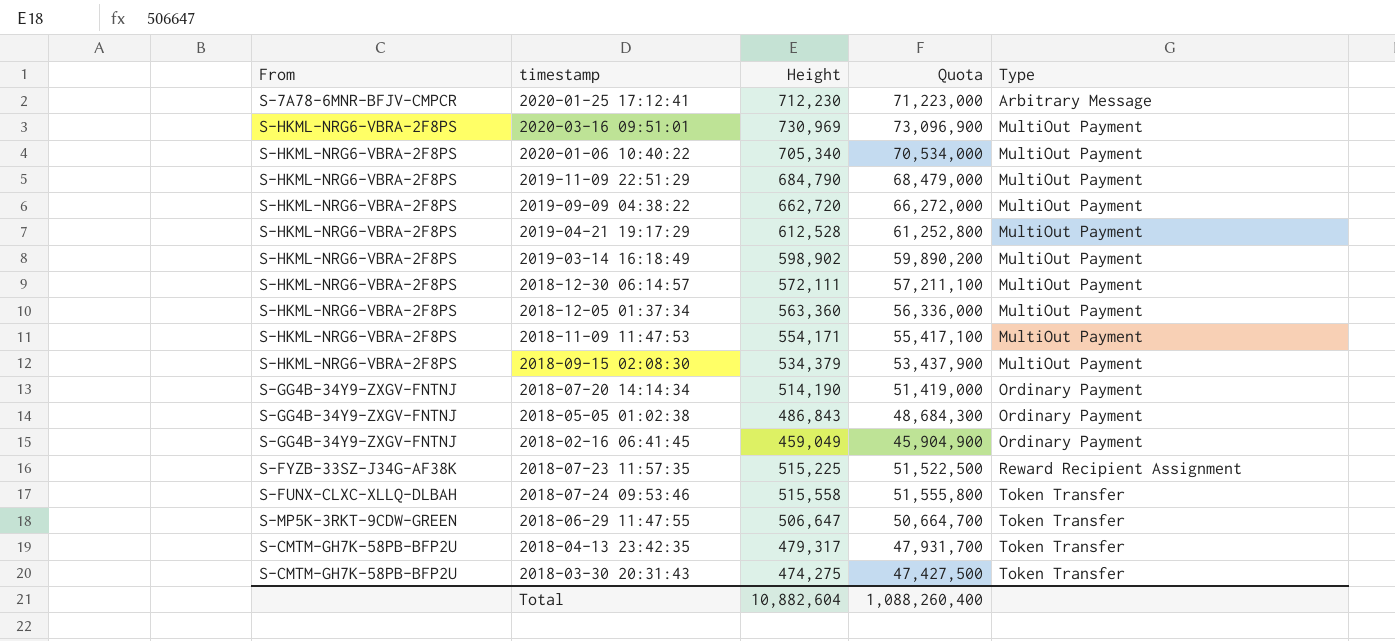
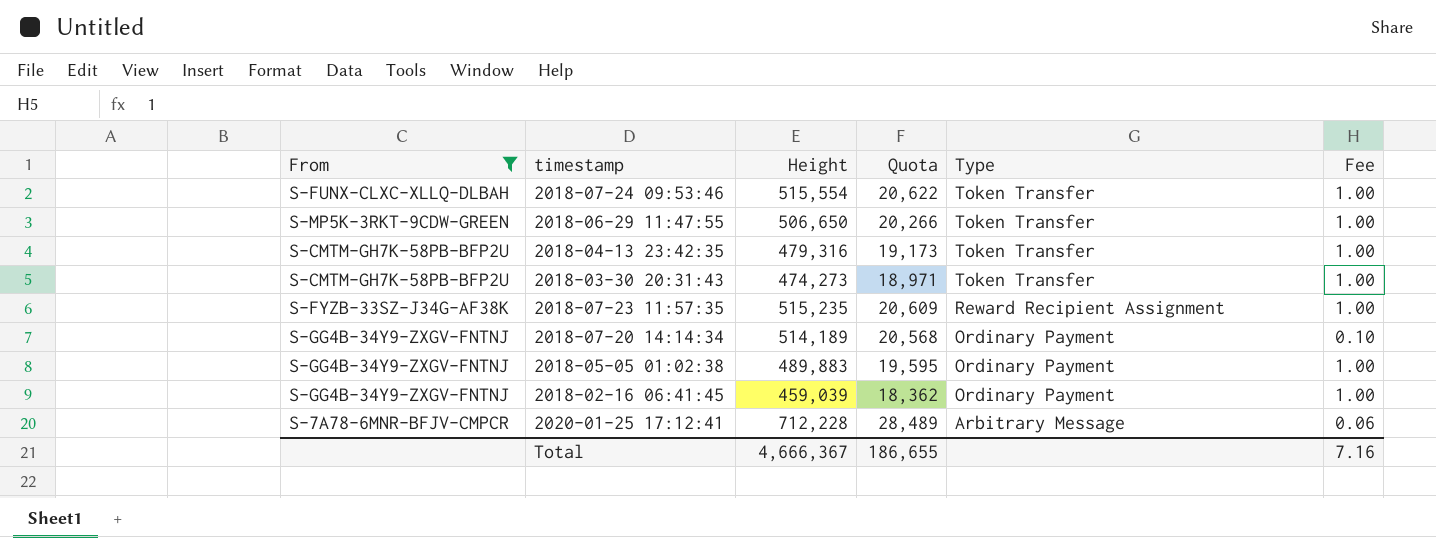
filter: none -> From != S-HKML-NRG6-VBRA-2F8PS
row order: Type ascending -> Type descending
column Quota | formula: [Height] * 100 -> [Height] * 0.04
column Fee | position: none -> 6
2018-07-24 09:53:46 | Height: 515,558 -> 515,554
2018-06-29 11:47:55 | Height: 506,647 -> 506,650
2018-04-13 23:42:35 | Height: 479,317 -> 479,316
2018-03-30 20:31:43 | Height: 474,275 -> 474,273
2018-07-23 11:57:35 | Height: 515,225 -> 515,235
2018-07-20 14:14:34 | Height: 514,190 -> 514,189
2018-05-05 01:02:38 | Height: 486,843 -> 489,883
2018-02-16 06:41:45 | Height: 459,049 -> 459,039
2020-01-25 17:12:41 | Height: 712,230 -> 712,228
Total | Height: 10,882,604 -> 4,666,367
Total | Quota: 1,088,260,400 -> 186,655

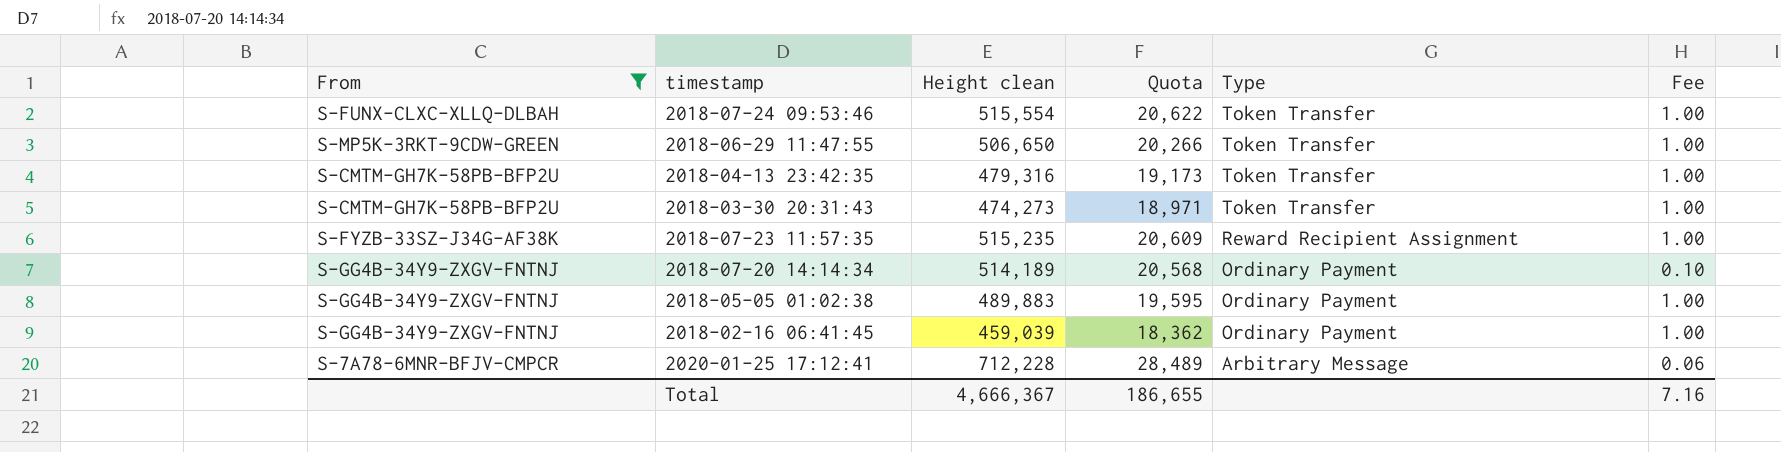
column name: Height -> Height clean

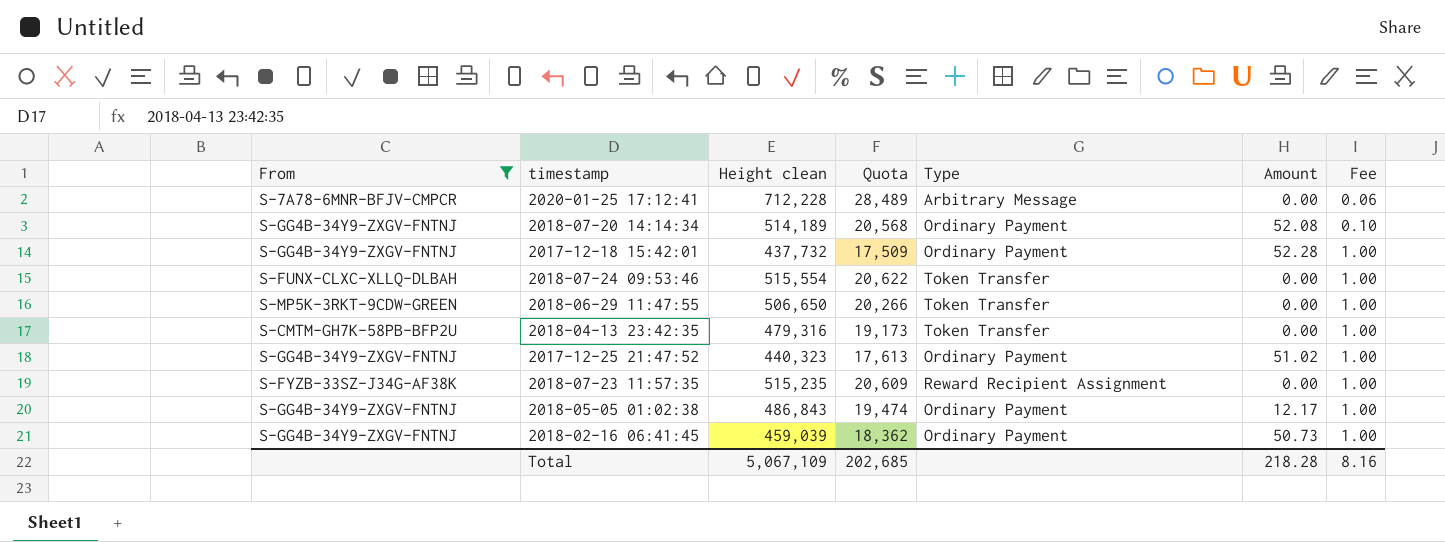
row order: Type descending -> Fee ascending
column Amount | position: none -> 6
row 2018-03-30 20:31:43: S-CMTM-GH7K-58PB-BFP2U | 474,273 | 18,971 | Token Transfer | 1.00 -> none
row 2017-12-18 15:42:01: none -> S-GG4B-34Y9-ZXGV-FNTNJ | 437,732 | 17,509 | Ordinary Payment | 52.28 | 1.00
row 2017-12-25 21:47:52: none -> S-GG4B-34Y9-ZXGV-FNTNJ | 440,323 | 17,613 | Ordinary Payment | 51.02 | 1.00
2018-05-05 01:02:38 | Height clean: 489,883 -> 486,843
2018-05-05 01:02:38 | Quota: 19,595 -> 19,474
Total | Height clean: 4,666,367 -> 5,067,109
Total | Quota: 186,655 -> 202,685
Total | Fee: 7.16 -> 8.16

